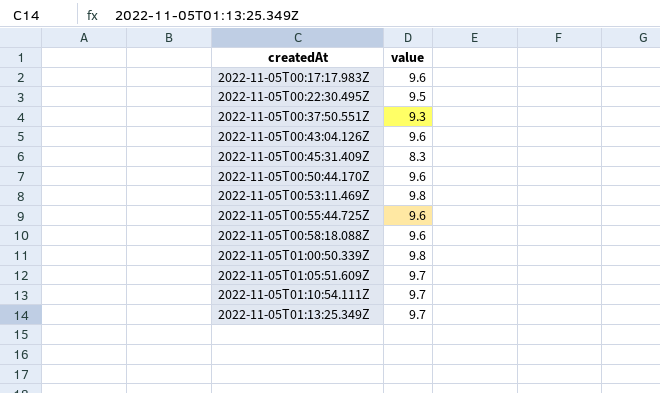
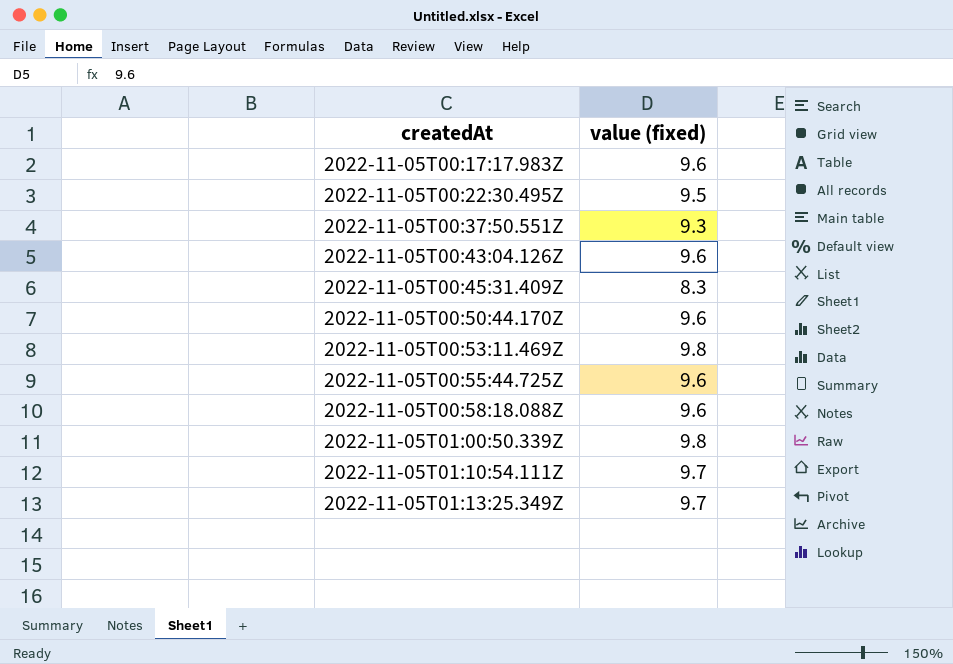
column name: value -> value (fixed)
row 2022-11-05T01:05:51.609Z: 9.7 -> none

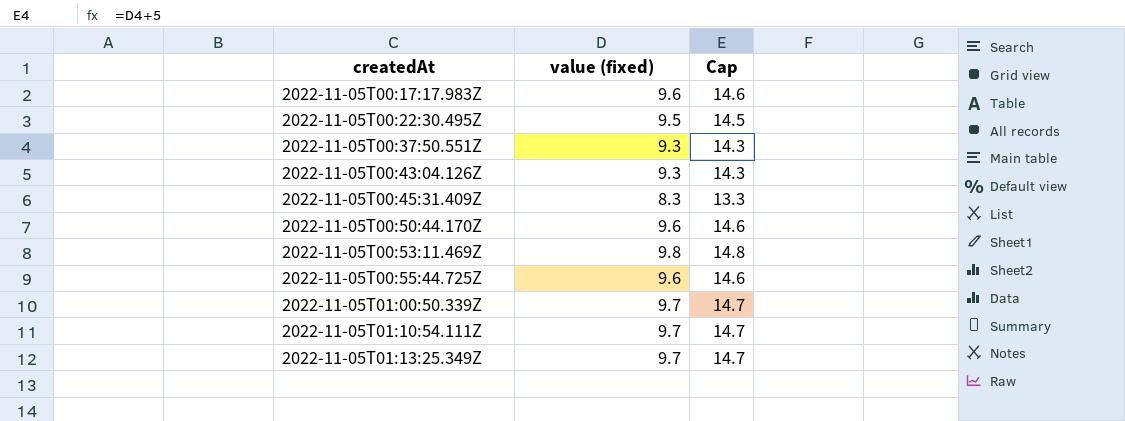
column Cap | formula: none -> [value (fixed)] + 5
row 2022-11-05T00:58:18.088Z: 9.6 -> none
2022-11-05T00:43:04.126Z | value (fixed): 9.6 -> 9.3
2022-11-05T01:00:50.339Z | value (fixed): 9.8 -> 9.7

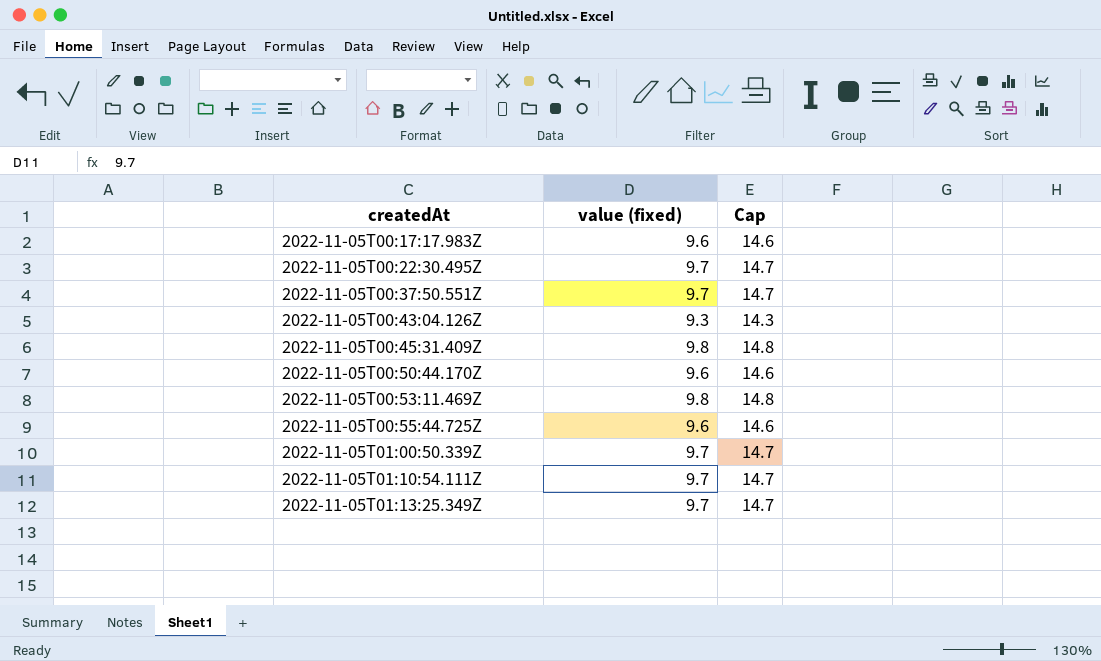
2022-11-05T00:22:30.495Z | value (fixed): 9.5 -> 9.7
2022-11-05T00:22:30.495Z | Cap: 14.5 -> 14.7
2022-11-05T00:37:50.551Z | value (fixed): 9.3 -> 9.7
2022-11-05T00:37:50.551Z | Cap: 14.3 -> 14.7
2022-11-05T00:45:31.409Z | value (fixed): 8.3 -> 9.8
2022-11-05T00:45:31.409Z | Cap: 13.3 -> 14.8

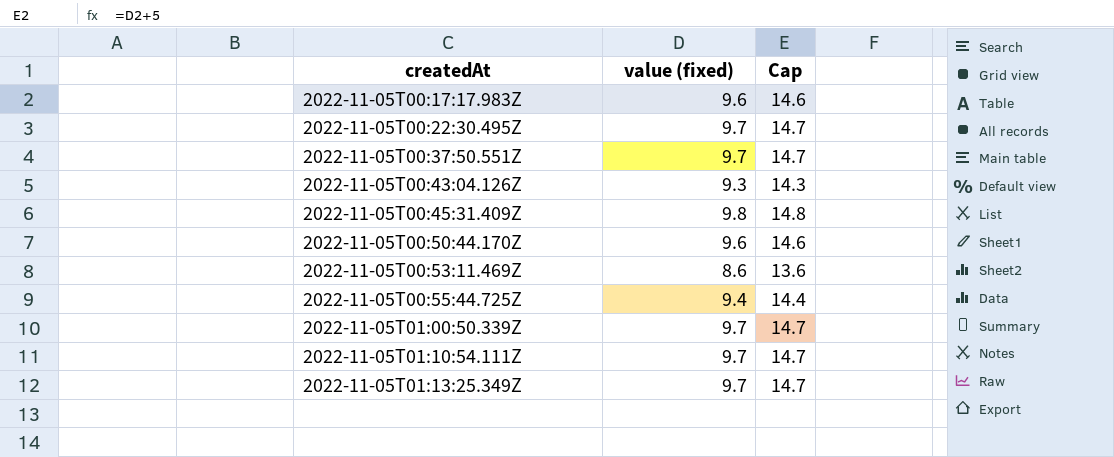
2022-11-05T00:53:11.469Z | value (fixed): 9.8 -> 8.6
2022-11-05T00:53:11.469Z | Cap: 14.8 -> 13.6
2022-11-05T00:55:44.725Z | value (fixed): 9.6 -> 9.4
2022-11-05T00:55:44.725Z | Cap: 14.6 -> 14.4

